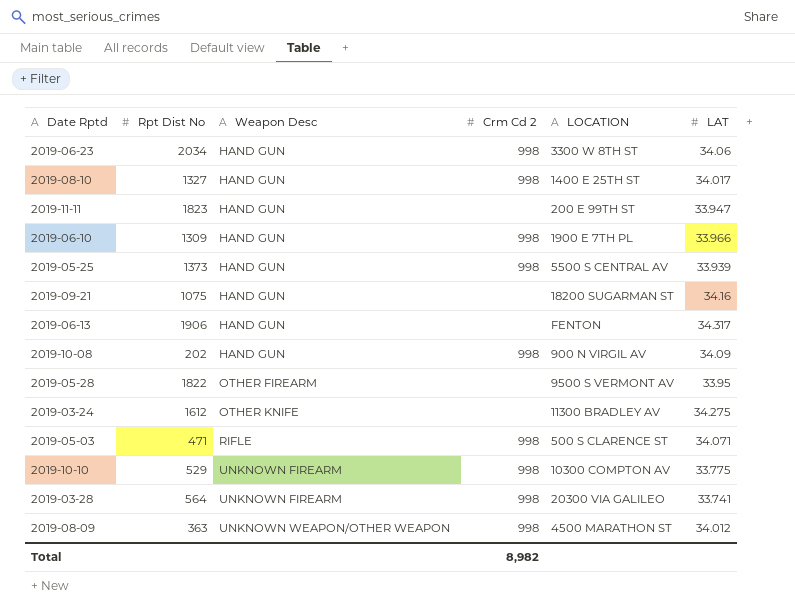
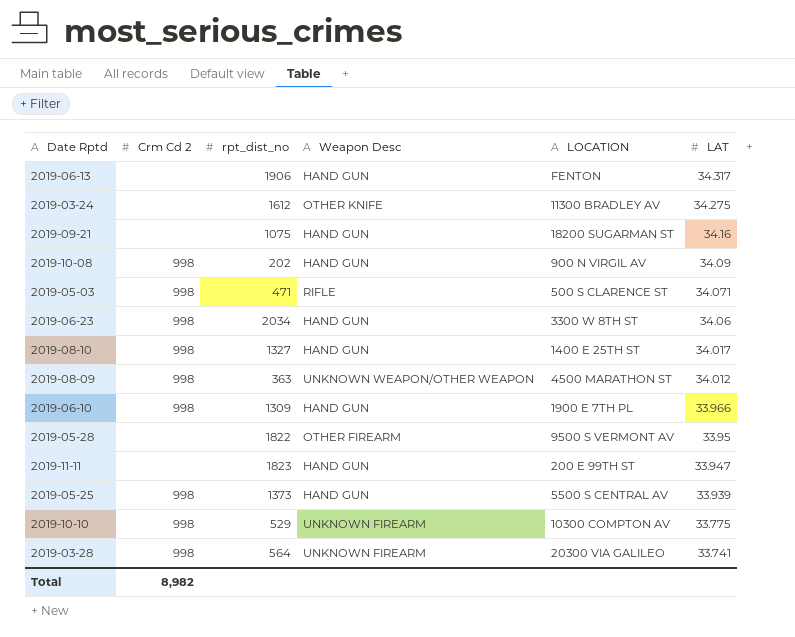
row order: Weapon Desc ascending -> LAT descending
column Crm Cd 2 | position: 4 -> 2
column name: Rpt Dist No -> rpt_dist_no

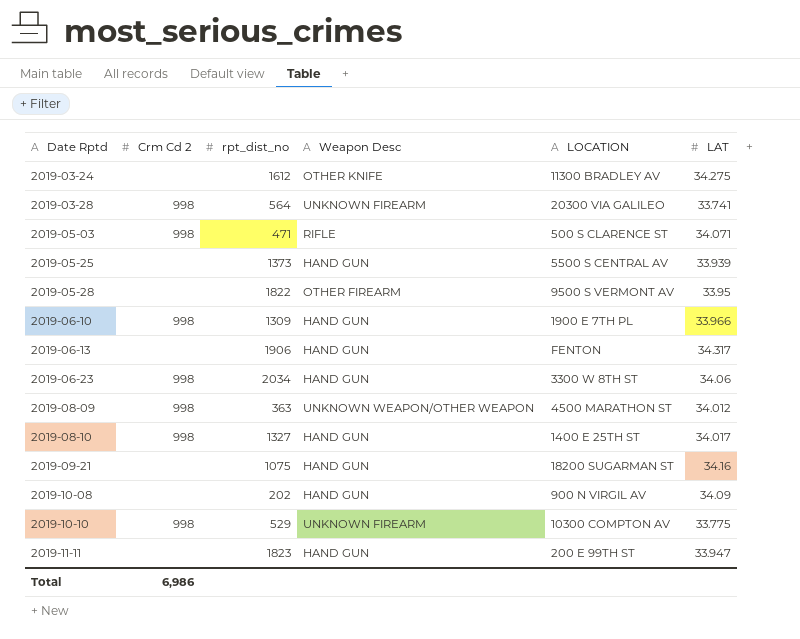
row order: LAT descending -> Date Rptd ascending
2019-05-25 | Crm Cd 2: 998 -> none
2019-10-08 | Crm Cd 2: 998 -> none
Total | Crm Cd 2: 8,982 -> 6,986

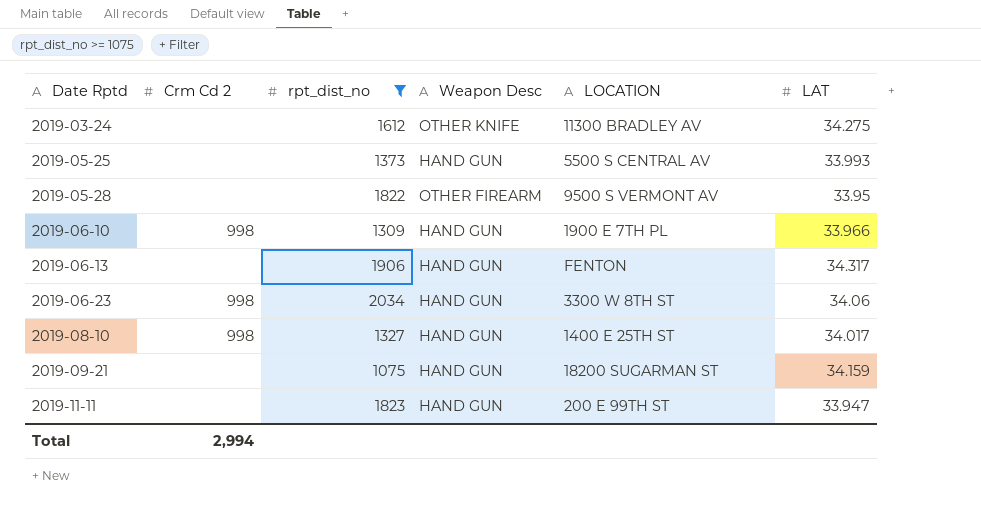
filter: none -> rpt_dist_no >= 1075
2019-05-25 | LAT: 33.939 -> 33.993
2019-09-21 | LAT: 34.16 -> 34.159
Total | Crm Cd 2: 6,986 -> 2,994

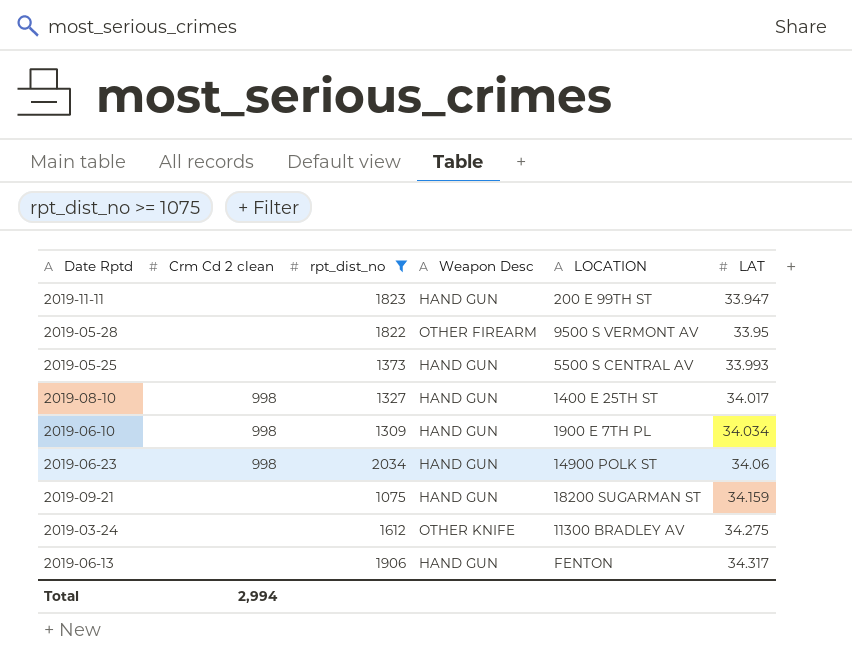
row order: Date Rptd ascending -> LAT ascending
column name: Crm Cd 2 -> Crm Cd 2 clean
2019-06-10 | LAT: 33.966 -> 34.034
2019-06-23 | LOCATION: 3300 W 8TH ST -> 14900 POLK ST

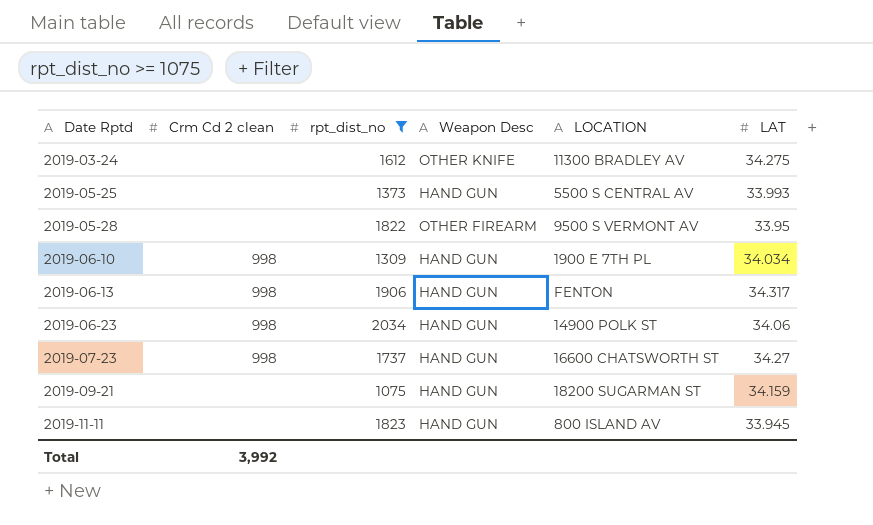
row order: LAT ascending -> Date Rptd ascending
row 2019-08-10: 998 | 1327 | HAND GUN | 1400 E 25TH ST | 34.017 -> none
2019-06-13 | Crm Cd 2 clean: none -> 998
row 2019-07-23: none -> 998 | 1737 | HAND GUN | 16600 CHATSWORTH ST | 34.27
2019-11-11 | LOCATION: 200 E 99TH ST -> 800 ISLAND AV
2019-11-11 | LAT: 33.947 -> 33.945
Total | Crm Cd 2 clean: 2,994 -> 3,992

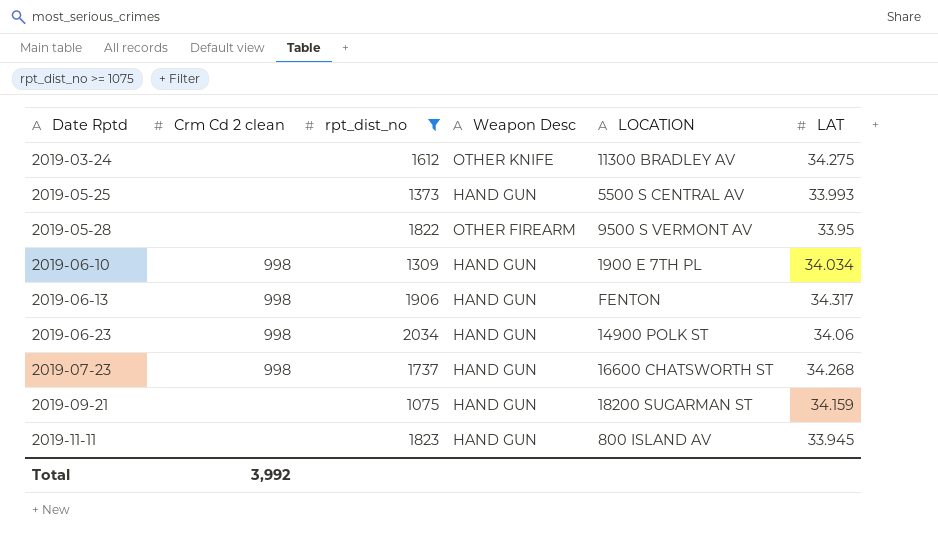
2019-07-23 | LAT: 34.27 -> 34.268

